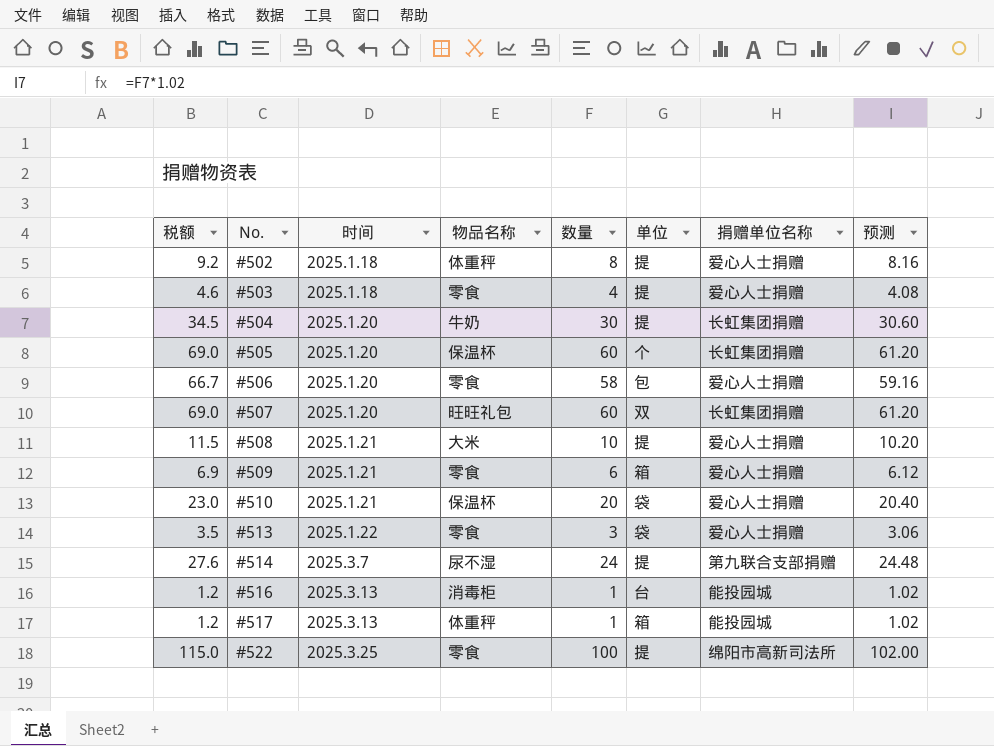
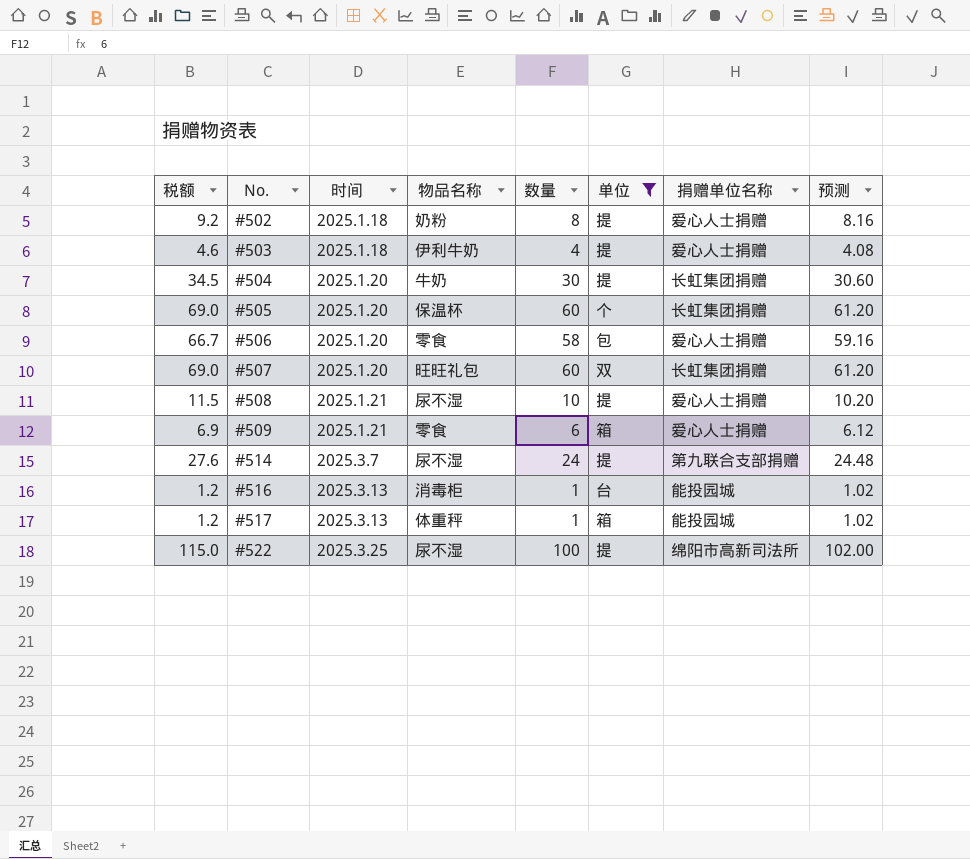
filter: none -> 单位 != 袋
#502 | 物品名称: 体重秤 -> 奶粉
#503 | 物品名称: 零食 -> 伊利牛奶
#508 | 物品名称: 大米 -> 尿不湿
#522 | 物品名称: 零食 -> 尿不湿

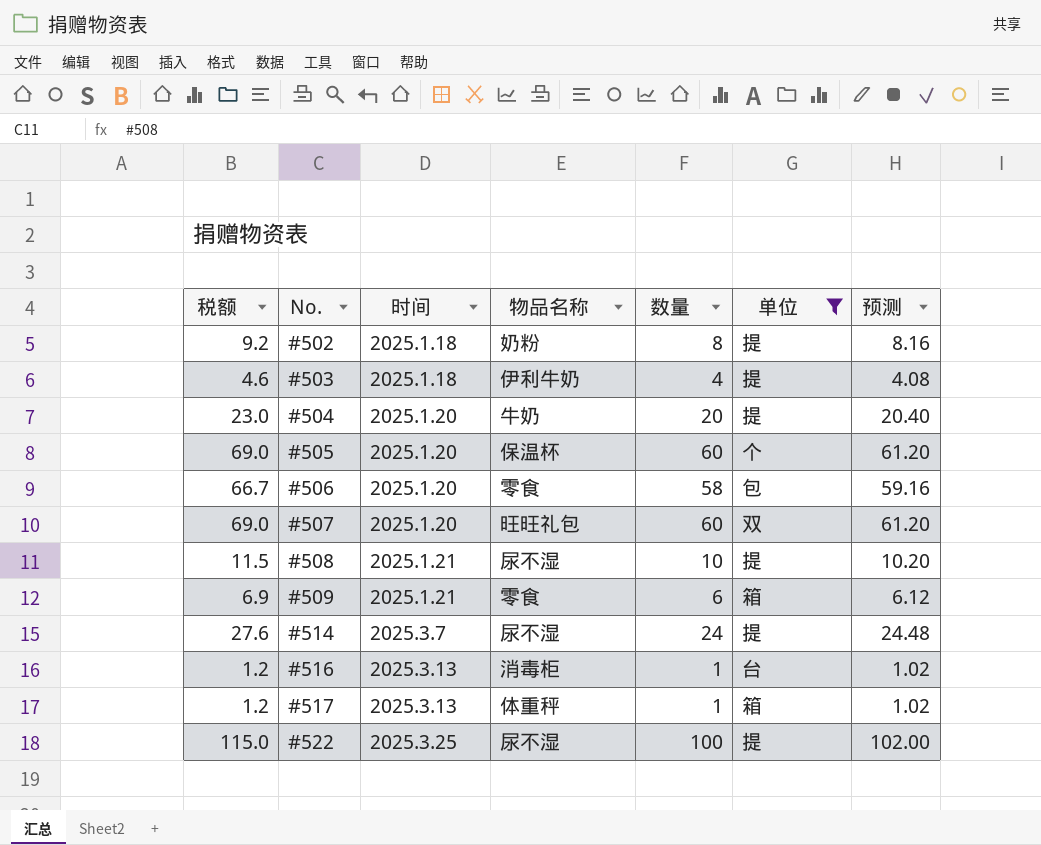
column 捐赠单位名称 | position: 7 -> none
#504 | 税额: 34.5 -> 23.0
#504 | 数量: 30 -> 20
#504 | 预测: 30.60 -> 20.40

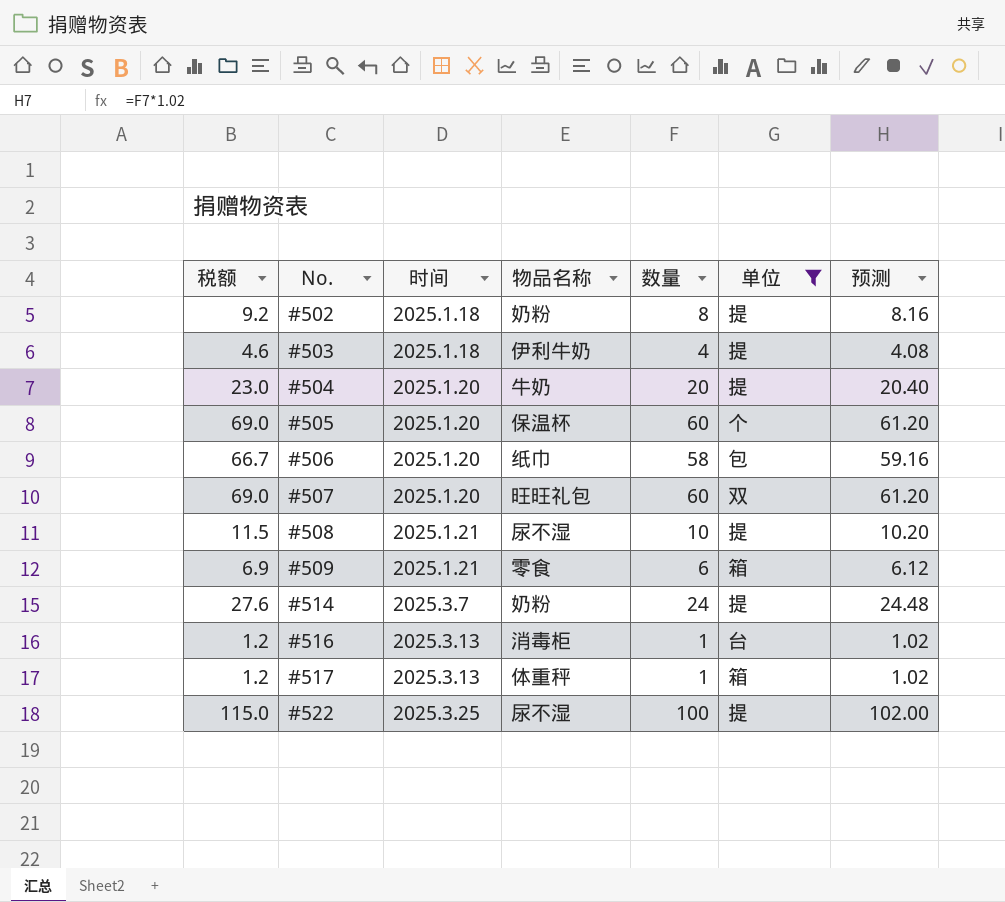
#506 | 物品名称: 零食 -> 纸巾
#514 | 物品名称: 尿不湿 -> 奶粉

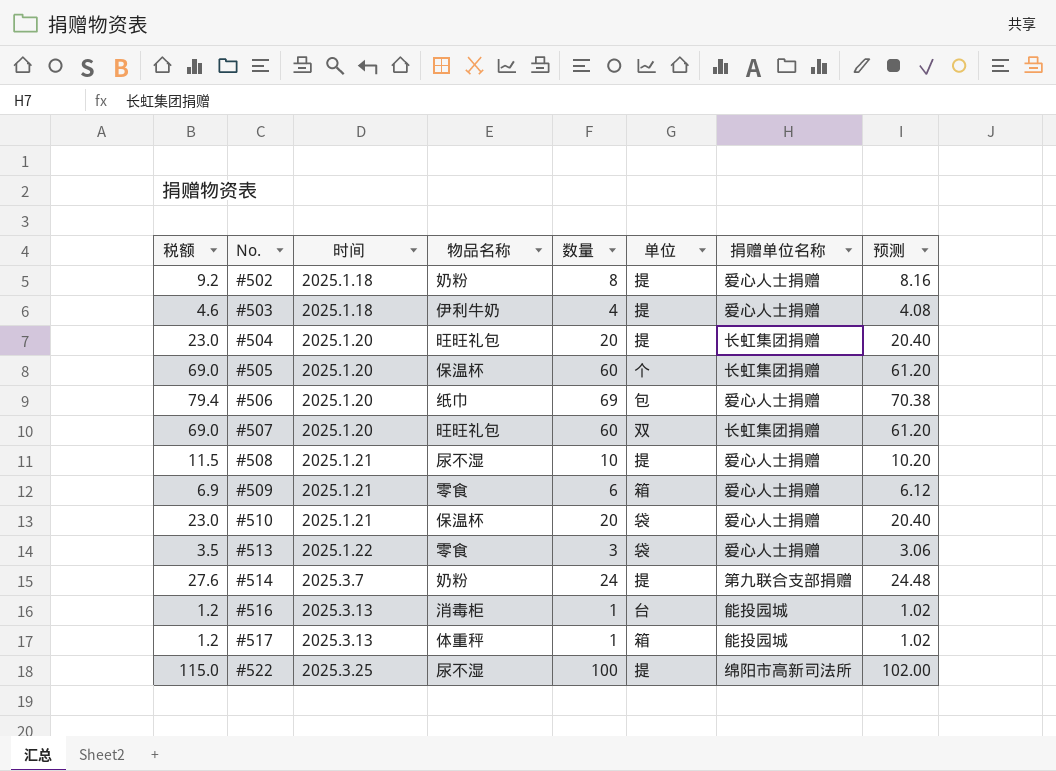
filter: 单位 != 袋 -> none
column 捐赠单位名称 | position: none -> 7
#504 | 物品名称: 牛奶 -> 旺旺礼包
#506 | 税额: 66.7 -> 79.4
#506 | 数量: 58 -> 69
#506 | 预测: 59.16 -> 70.38

